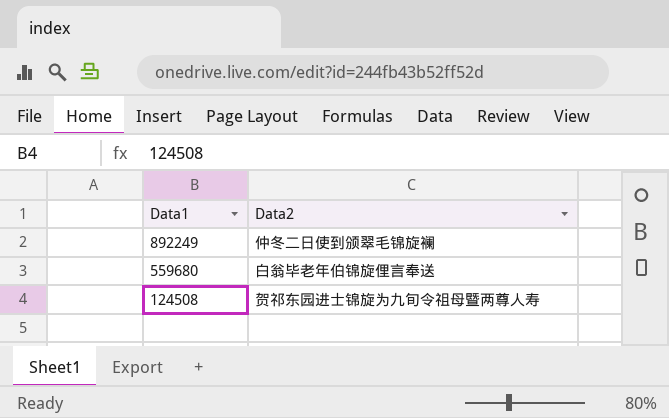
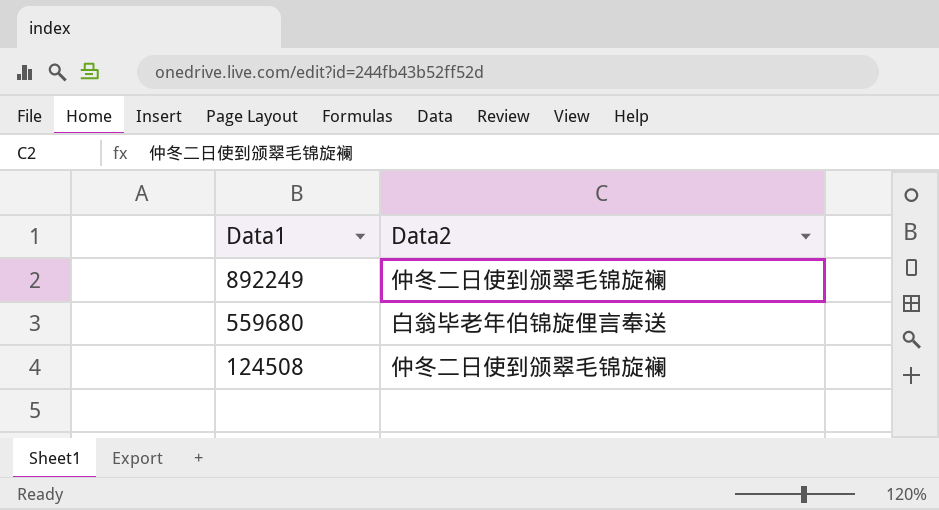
124508 | Data2: 贺祁东园进士锦旋为九旬令祖母暨两尊人寿 -> 仲冬二日使到颁翠毛锦旋襕

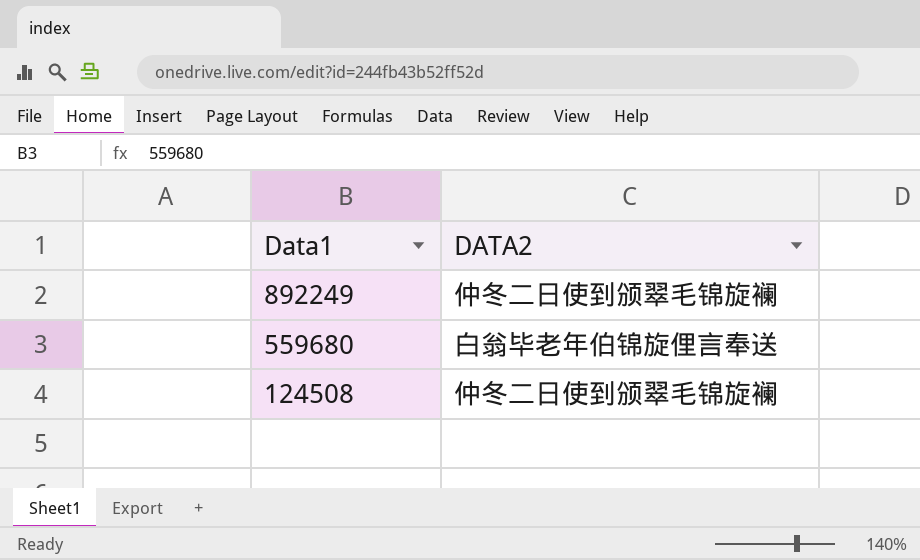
column name: Data2 -> DATA2

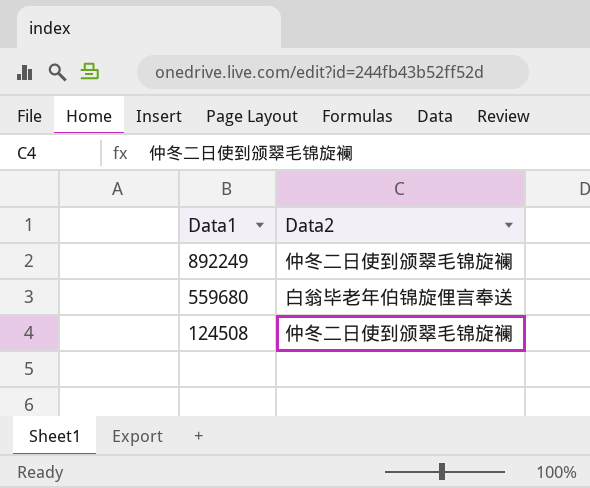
column name: DATA2 -> Data2

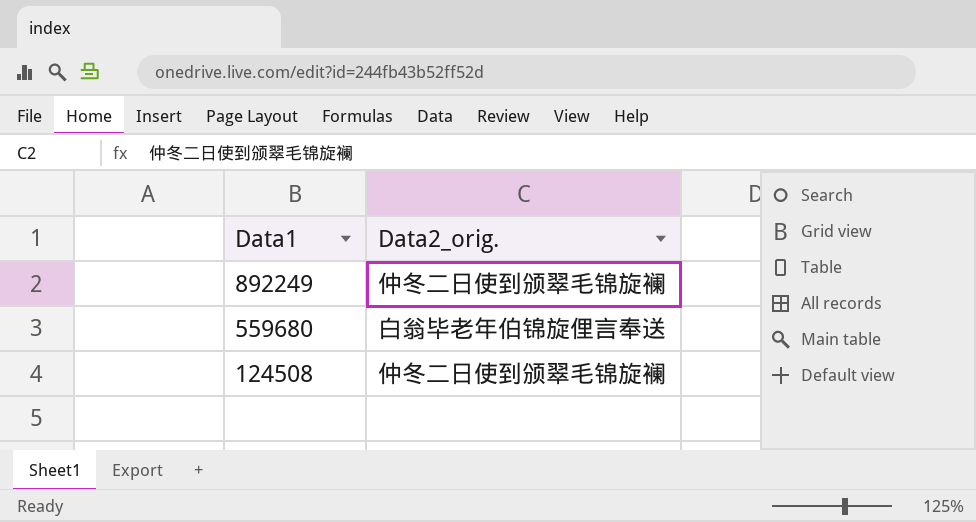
column name: Data2 -> Data2_orig.

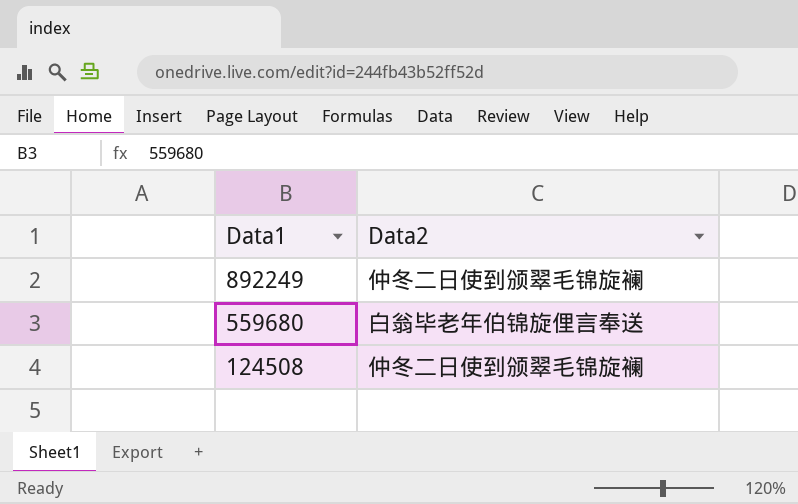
column name: Data2_orig. -> Data2

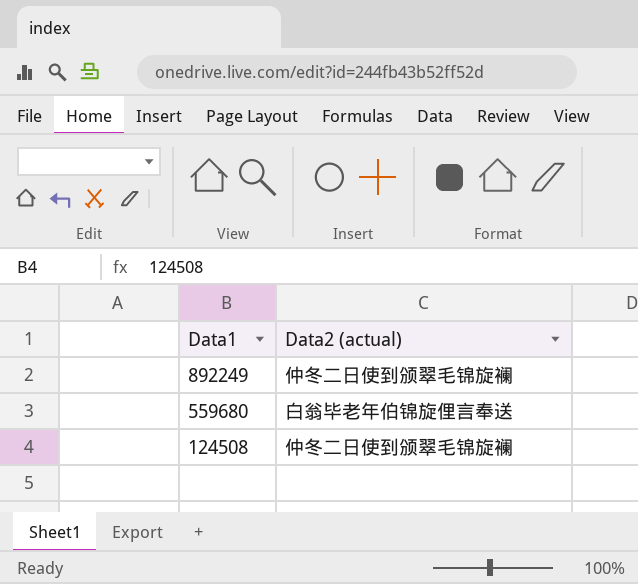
column name: Data2 -> Data2 (actual)

